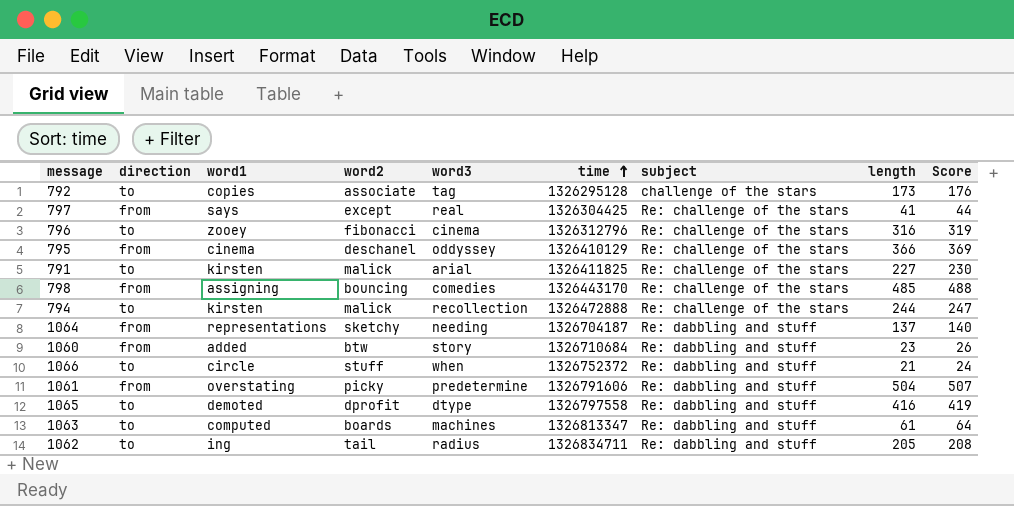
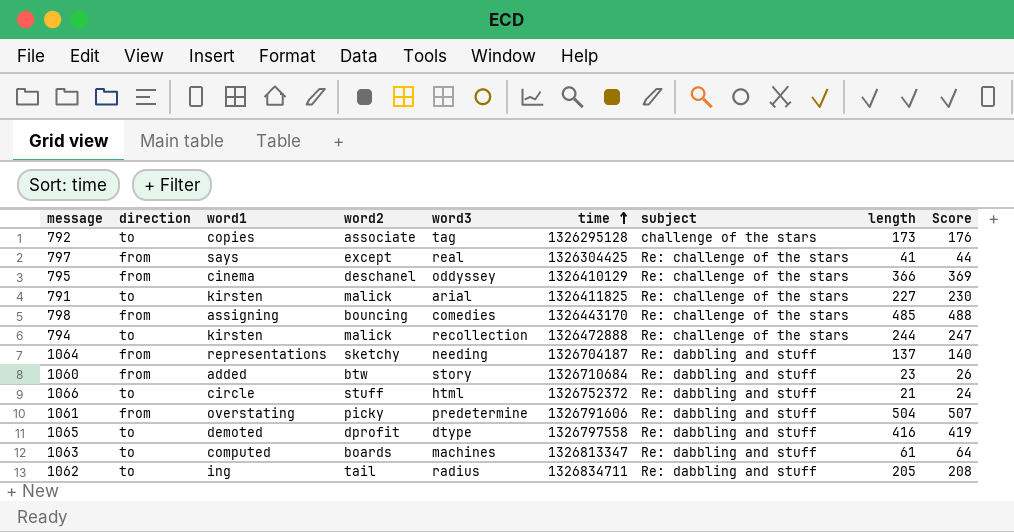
row 796: to | zooey | fibonacci | cinema | 1326312796 | Re: challenge of the stars | 316 | 319 -> none
1066 | word3: when -> html

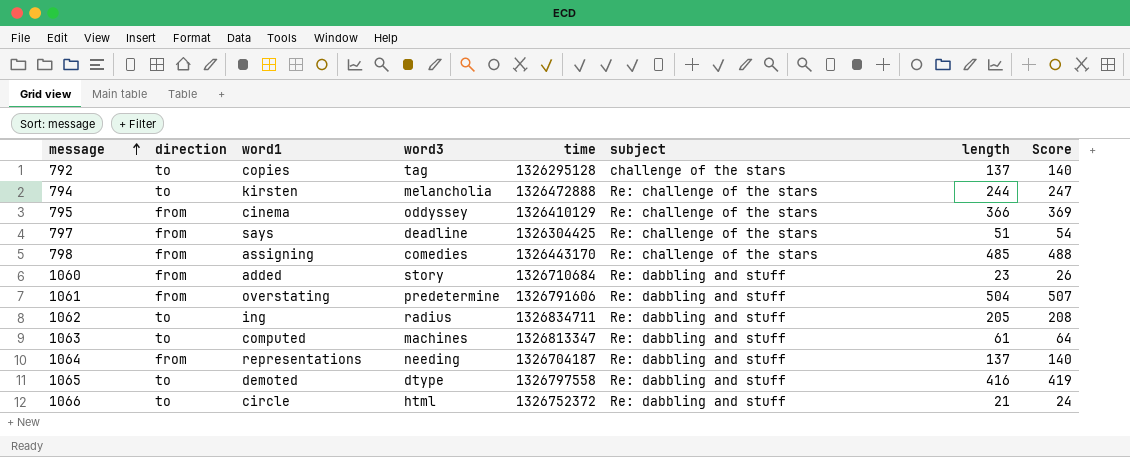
row order: time ascending -> message ascending
column word2 | position: 4 -> none
row 791: to | kirsten | malick | arial | 1326411825 | Re: challenge of the stars | 227 | 230 -> none
792 | length: 173 -> 137
792 | Score: 176 -> 140
794 | word3: recollection -> melancholia
797 | word3: real -> deadline
797 | length: 41 -> 51
797 | Score: 44 -> 54

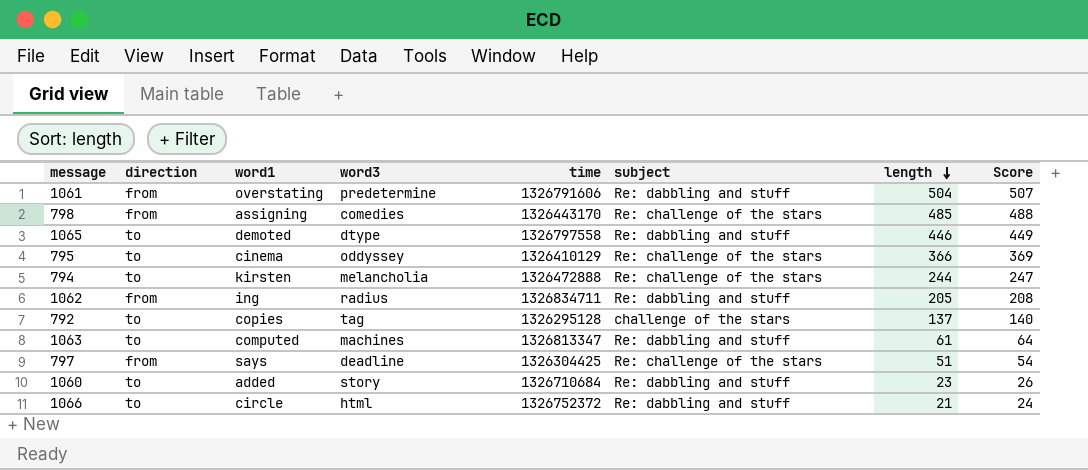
row order: message ascending -> length descending
row 1064: from | representations | needing | 1326704187 | Re: dabbling and stuff | 137 | 140 -> none
1065 | length: 416 -> 446
1065 | Score: 419 -> 449
795 | direction: from -> to
1062 | direction: to -> from
1060 | direction: from -> to

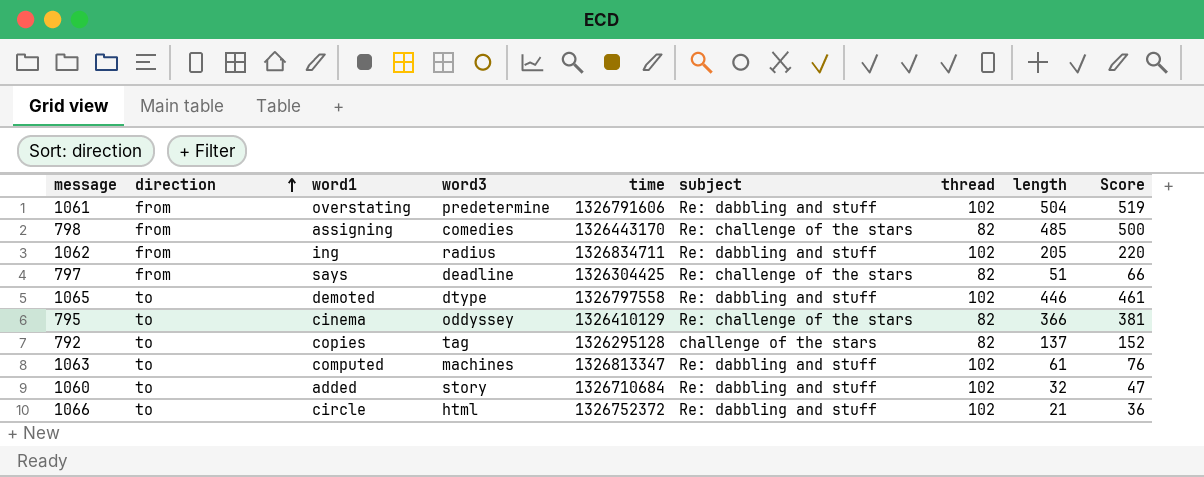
row order: length descending -> direction ascending
column thread | position: none -> 7
column Score | formula: [length] + 3 -> [length] + 15
row 794: to | kirsten | melancholia | 1326472888 | Re: challenge of the stars | 244 | 247 -> none
1060 | length: 23 -> 32

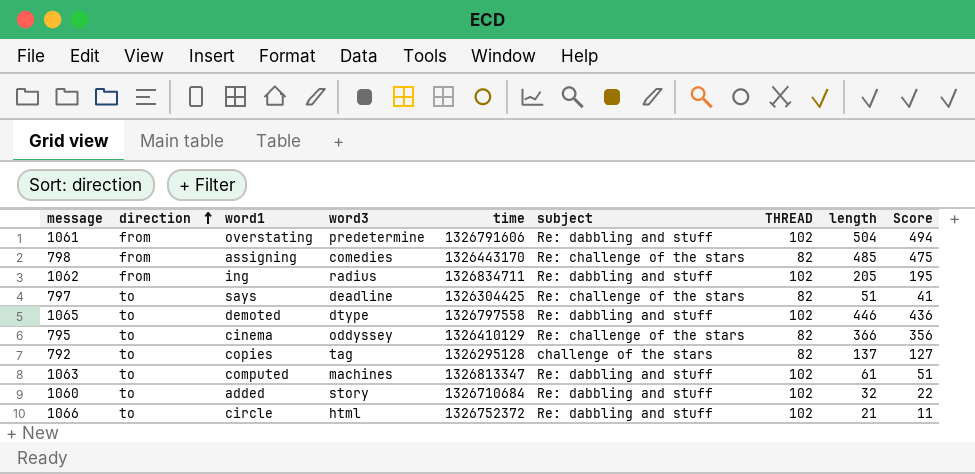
column name: thread -> THREAD
column Score | formula: [length] + 15 -> [length] - 10
797 | direction: from -> to

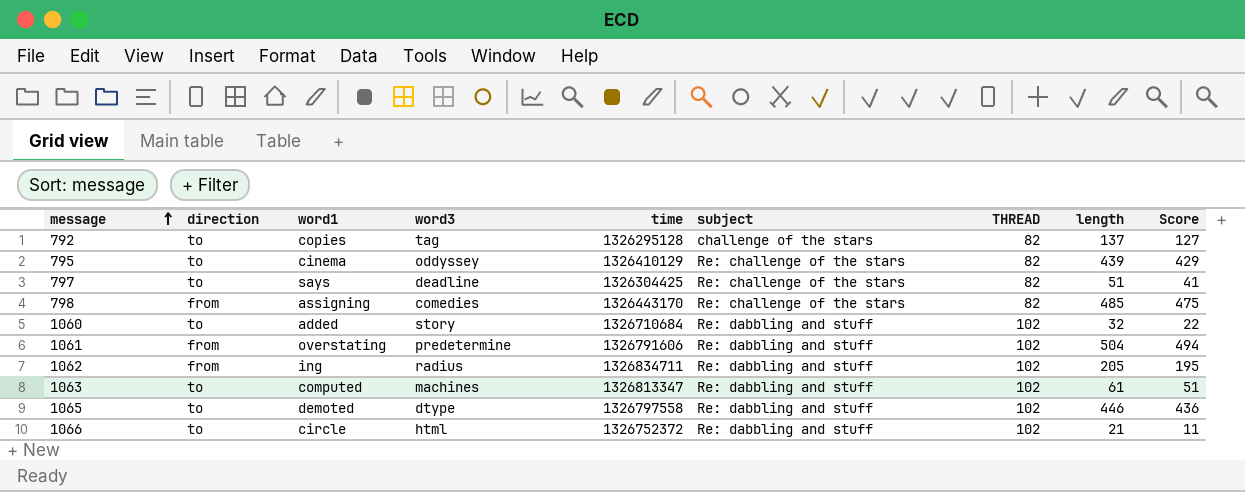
row order: direction ascending -> message ascending
795 | length: 366 -> 439
795 | Score: 356 -> 429

